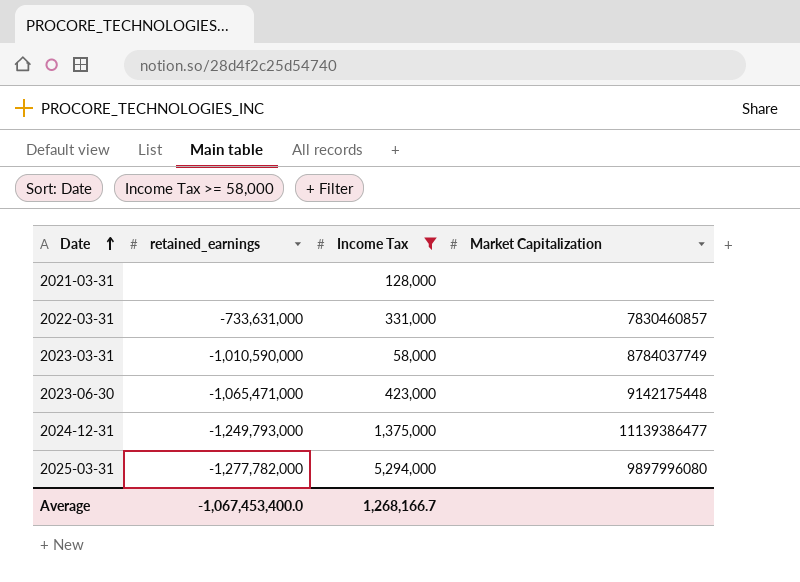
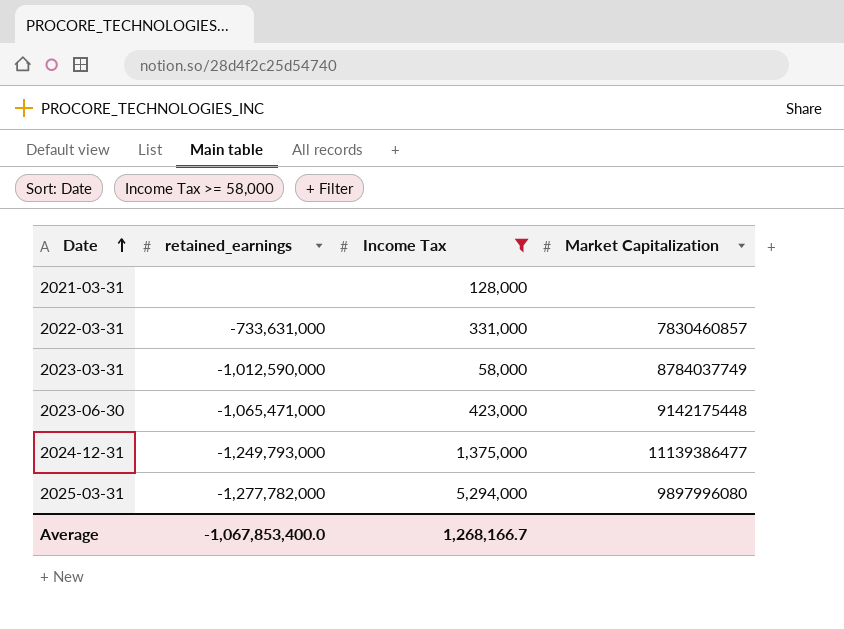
2023-03-31 | retained_earnings: -1,010,590,000 -> -1,012,590,000
Average | retained_earnings: -1,067,453,400.0 -> -1,067,853,400.0

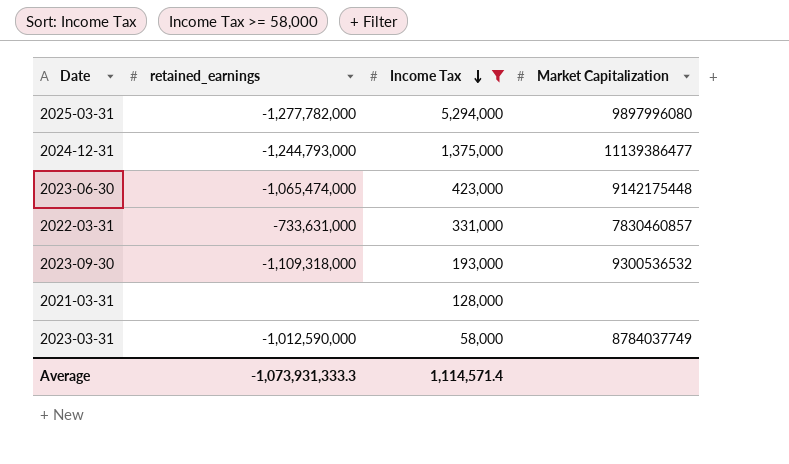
row order: Date ascending -> Income Tax descending
2024-12-31 | retained_earnings: -1,249,793,000 -> -1,244,793,000
2023-06-30 | retained_earnings: -1,065,471,000 -> -1,065,474,000
row 2023-09-30: none -> -1,109,318,000 | 193,000 | 9300536532
Average | retained_earnings: -1,067,853,400.0 -> -1,073,931,333.3
Average | Income Tax: 1,268,166.7 -> 1,114,571.4

